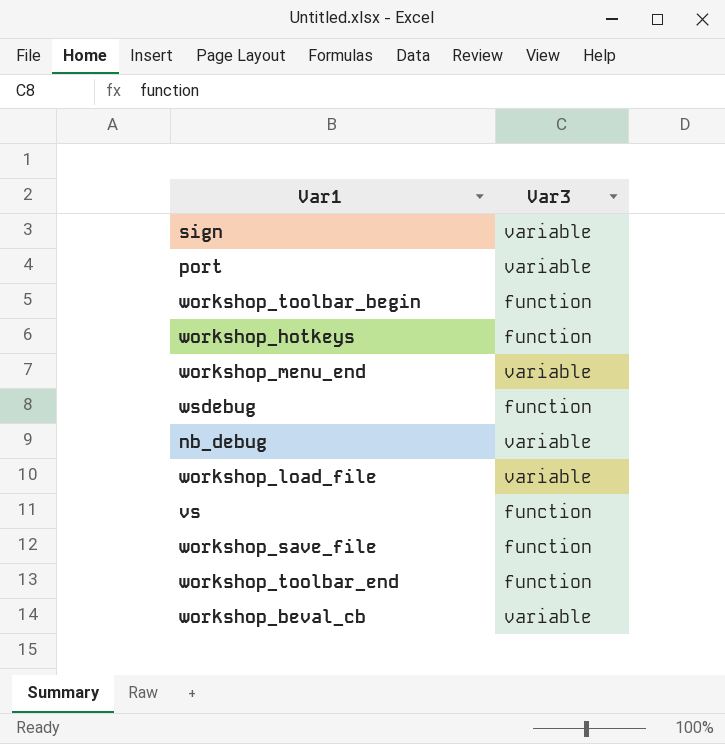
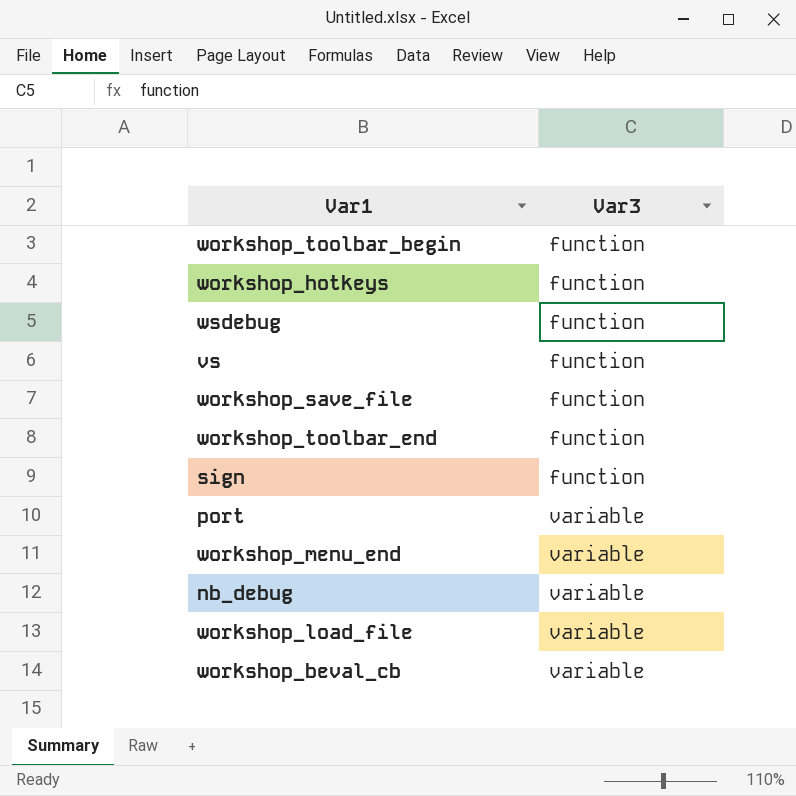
row order: none -> Var3 ascending
sign | Var3: variable -> function

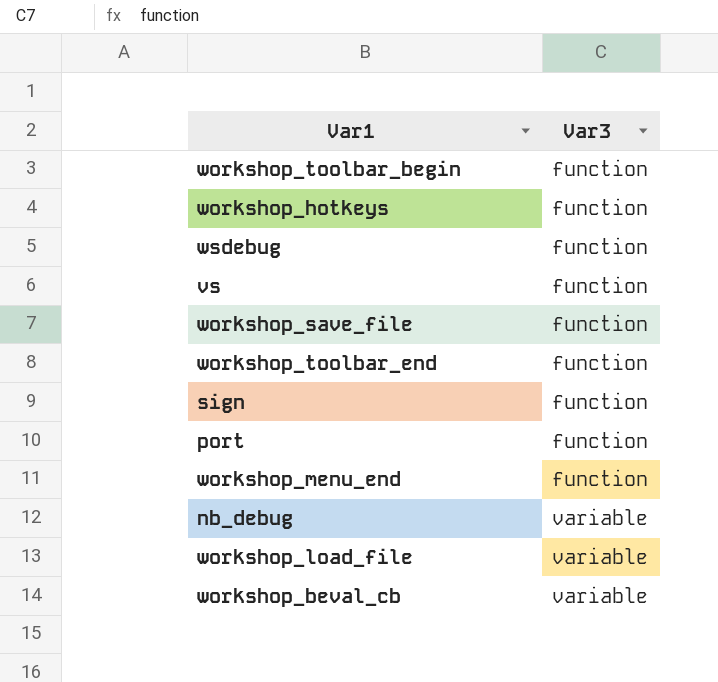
port | Var3: variable -> function
workshop_menu_end | Var3: variable -> function

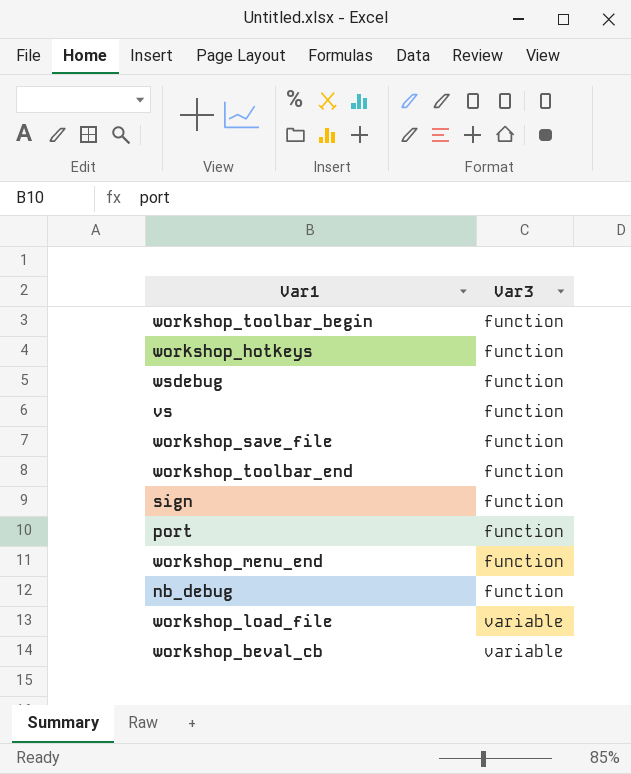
nb_debug | Var3: variable -> function

